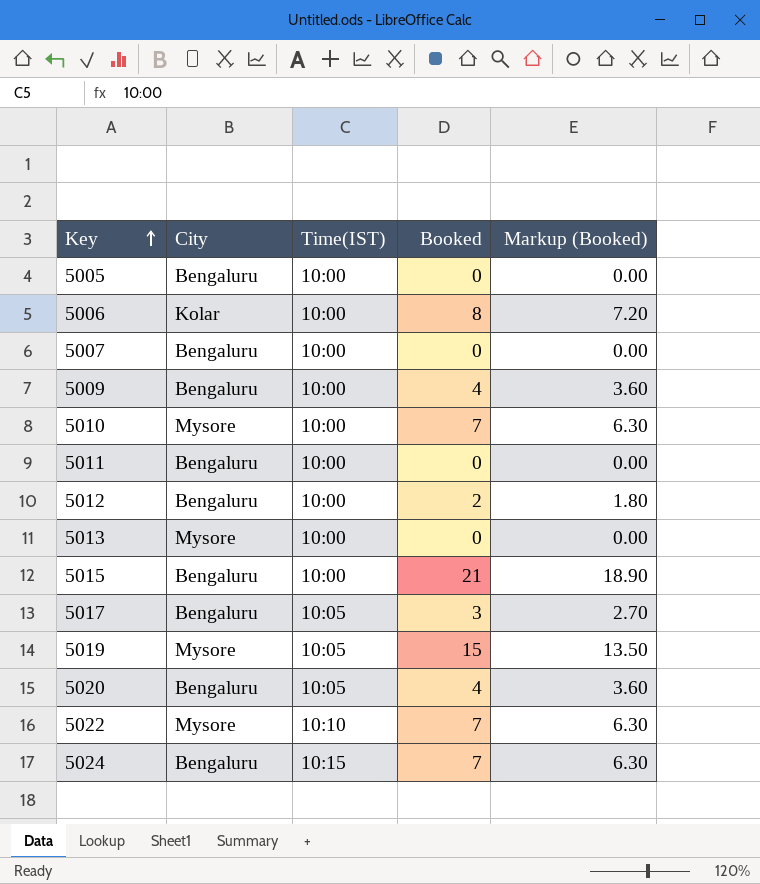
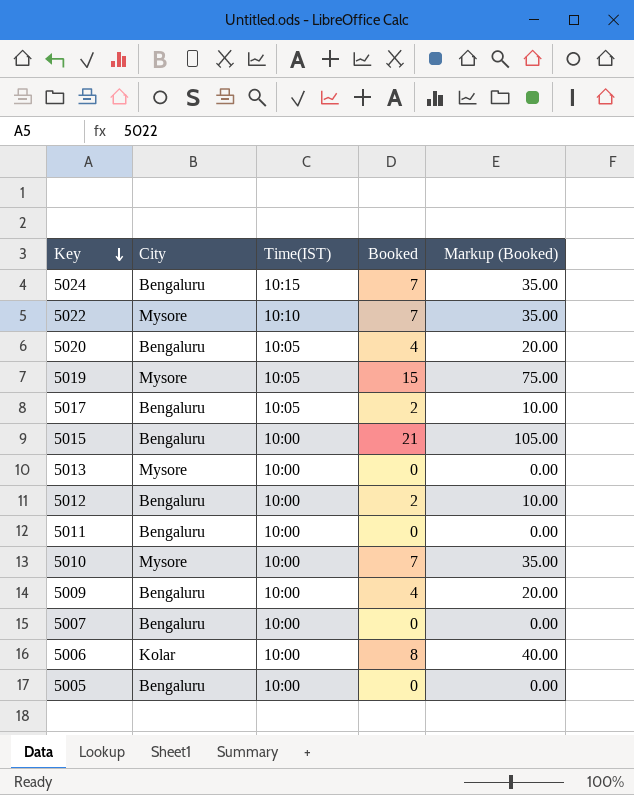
row order: Key ascending -> Key descending
column Markup (Booked) | formula: [Booked] * 0.9 -> [Booked] * 5
5017 | Booked: 3 -> 2

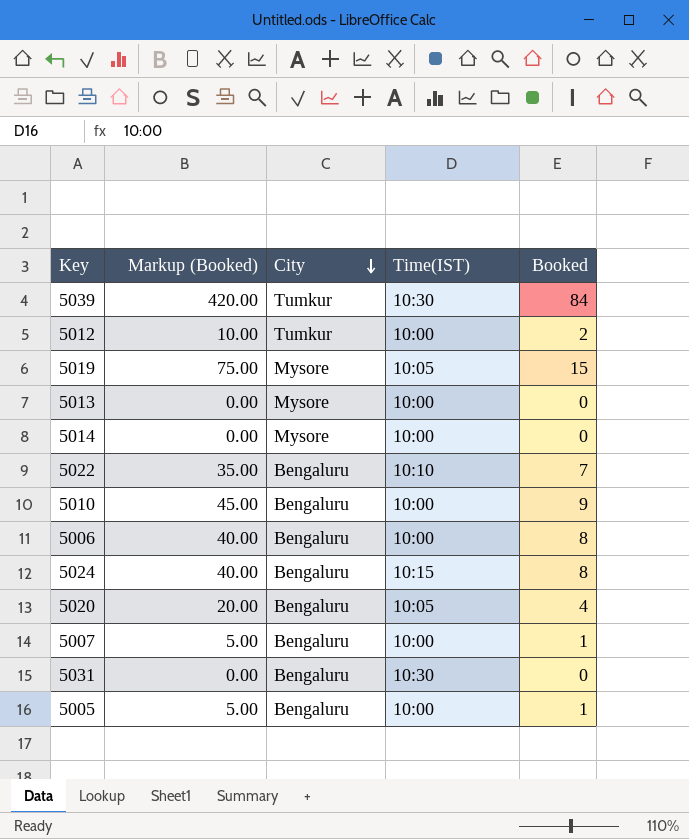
row order: Key descending -> City descending
column Markup (Booked) | position: 5 -> 2
row 5017: Bengaluru | 10:05 | 2 | 10.00 -> none
row 5015: Bengaluru | 10:00 | 21 | 105.00 -> none
row 5011: Bengaluru | 10:00 | 0 | 0.00 -> none
row 5009: Bengaluru | 10:00 | 4 | 20.00 -> none
row 5039: none -> 420.00 | Tumkur | 10:30 | 84
5012 | City: Bengaluru -> Tumkur
row 5014: none -> 0.00 | Mysore | 10:00 | 0
5022 | City: Mysore -> Bengaluru
5010 | Markup (Booked): 35.00 -> 45.00
5010 | City: Mysore -> Bengaluru
5010 | Booked: 7 -> 9
5006 | City: Kolar -> Bengaluru
5024 | Markup (Booked): 35.00 -> 40.00
5024 | Booked: 7 -> 8
5007 | Markup (Booked): 0.00 -> 5.00
5007 | Booked: 0 -> 1
row 5031: none -> 0.00 | Bengaluru | 10:30 | 0
5005 | Markup (Booked): 0.00 -> 5.00
5005 | Booked: 0 -> 1

